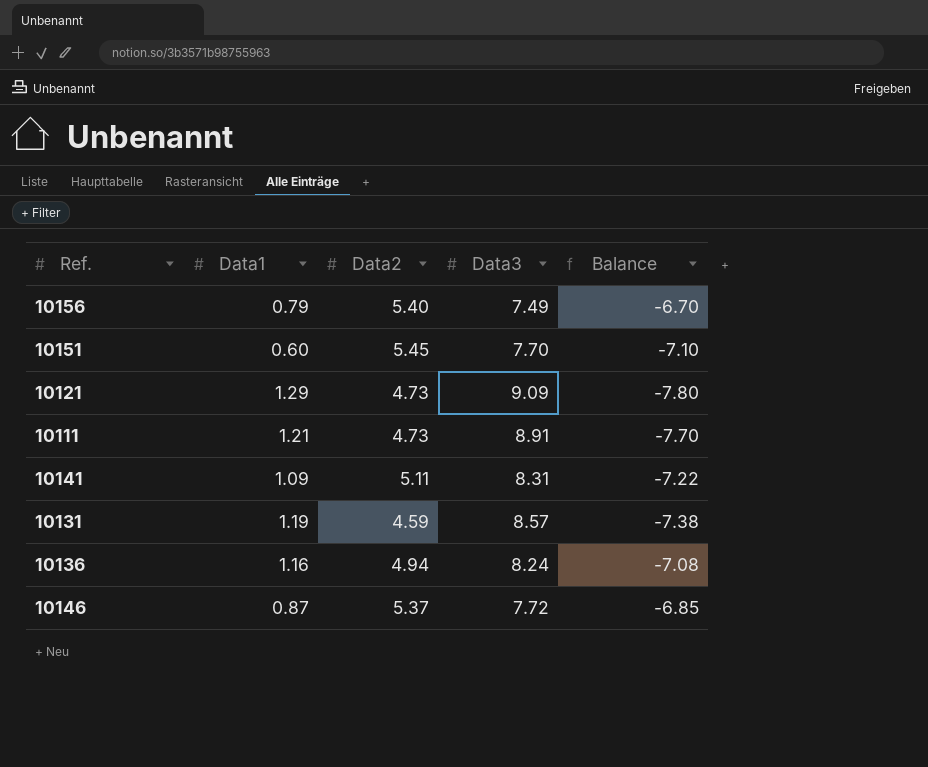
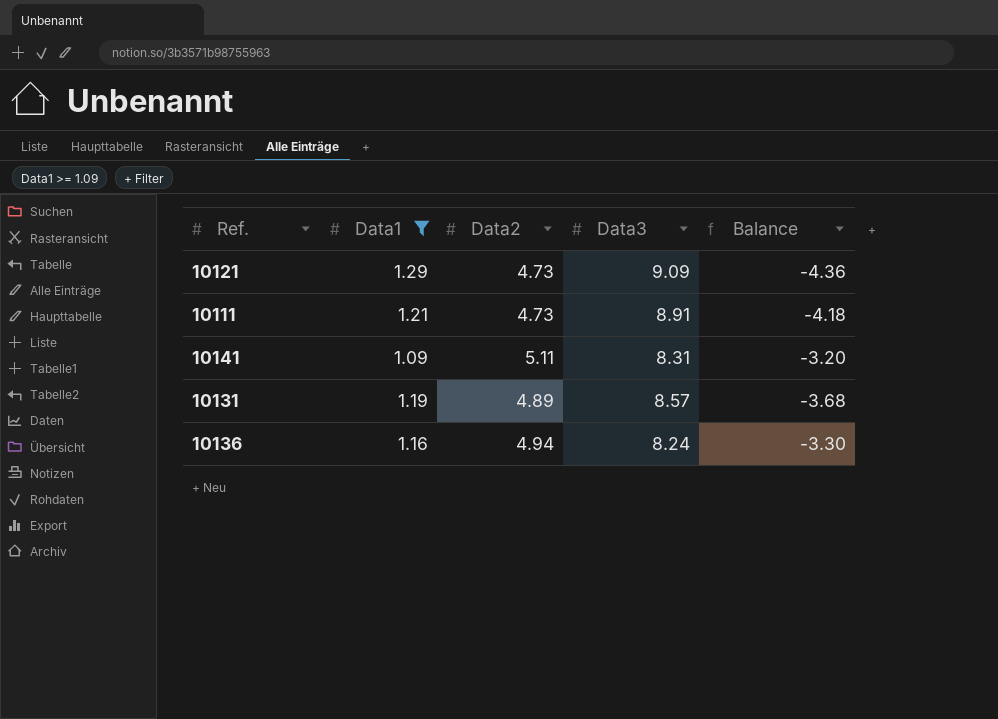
filter: none -> Data1 >= 1.09
column Balance | formula: [Data1] - [Data3] -> [Data2] - [Data3]
10131 | Data2: 4.59 -> 4.89

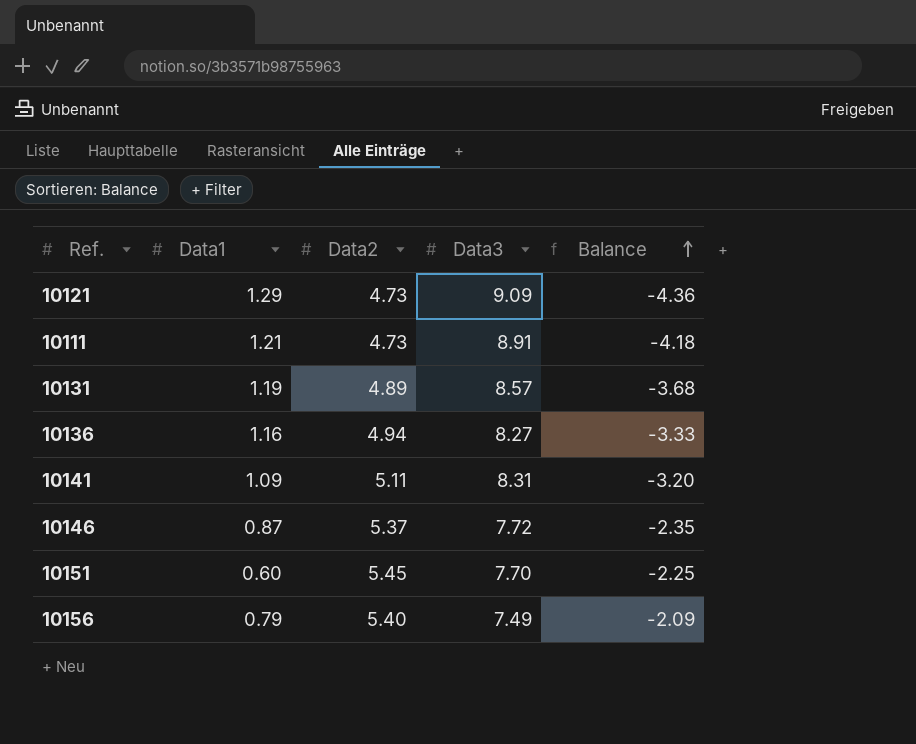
filter: Data1 >= 1.09 -> none
row order: none -> Balance ascending
10136 | Data3: 8.24 -> 8.27
10136 | Balance: -3.30 -> -3.33

